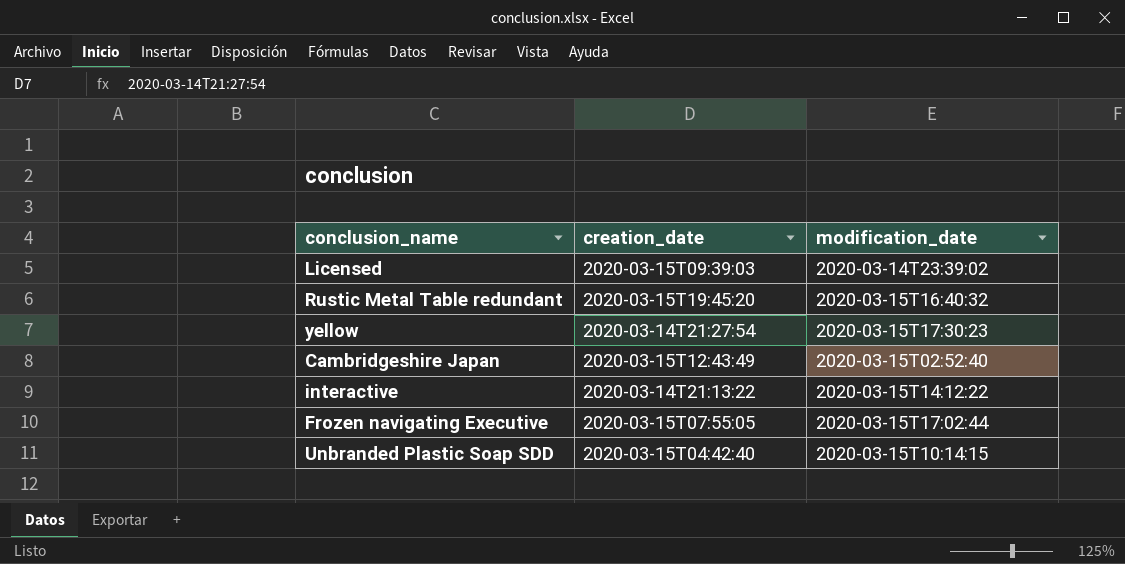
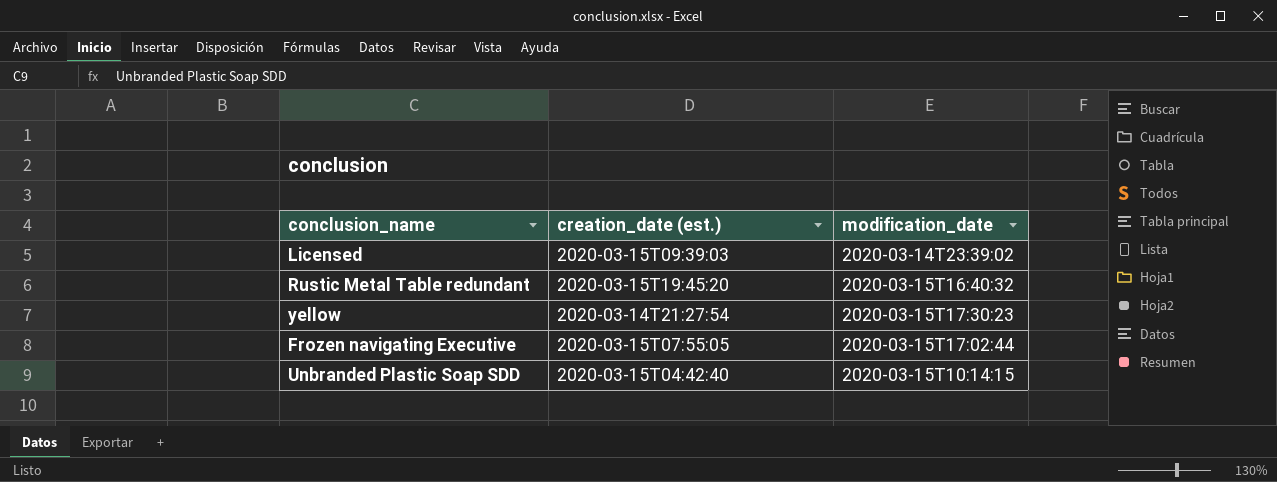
column name: creation_date -> creation_date (est.)
row Cambridgeshire Japan: 2020-03-15T12:43:49 | 2020-03-15T02:52:40 -> none
row interactive: 2020-03-14T21:13:22 | 2020-03-15T14:12:22 -> none

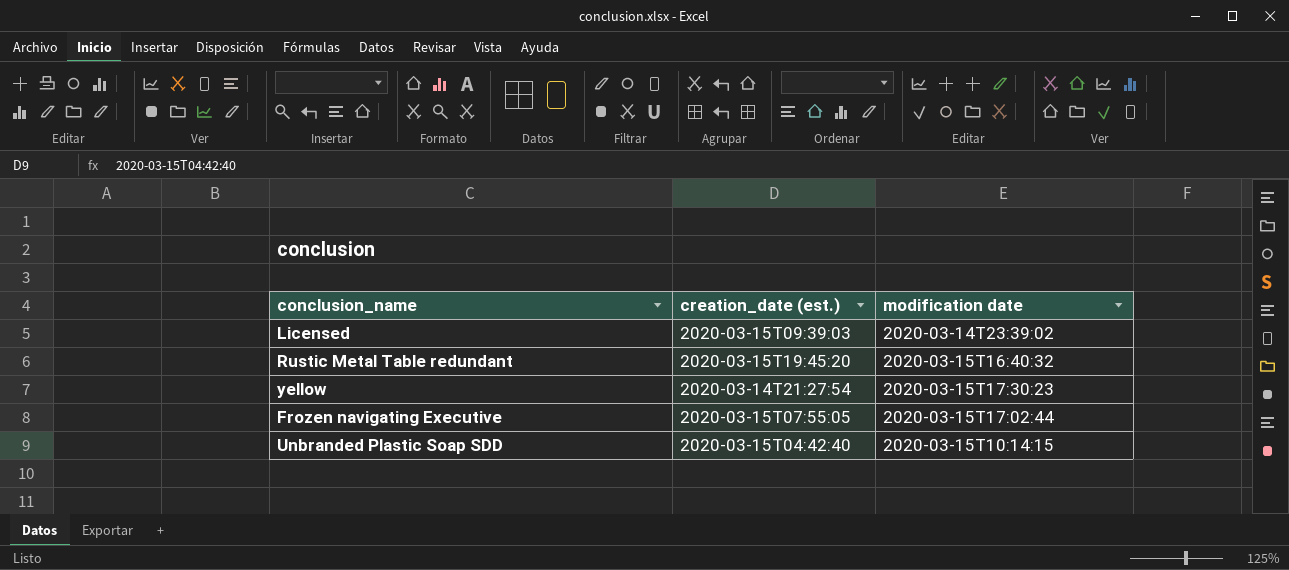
column name: modification_date -> modification date

